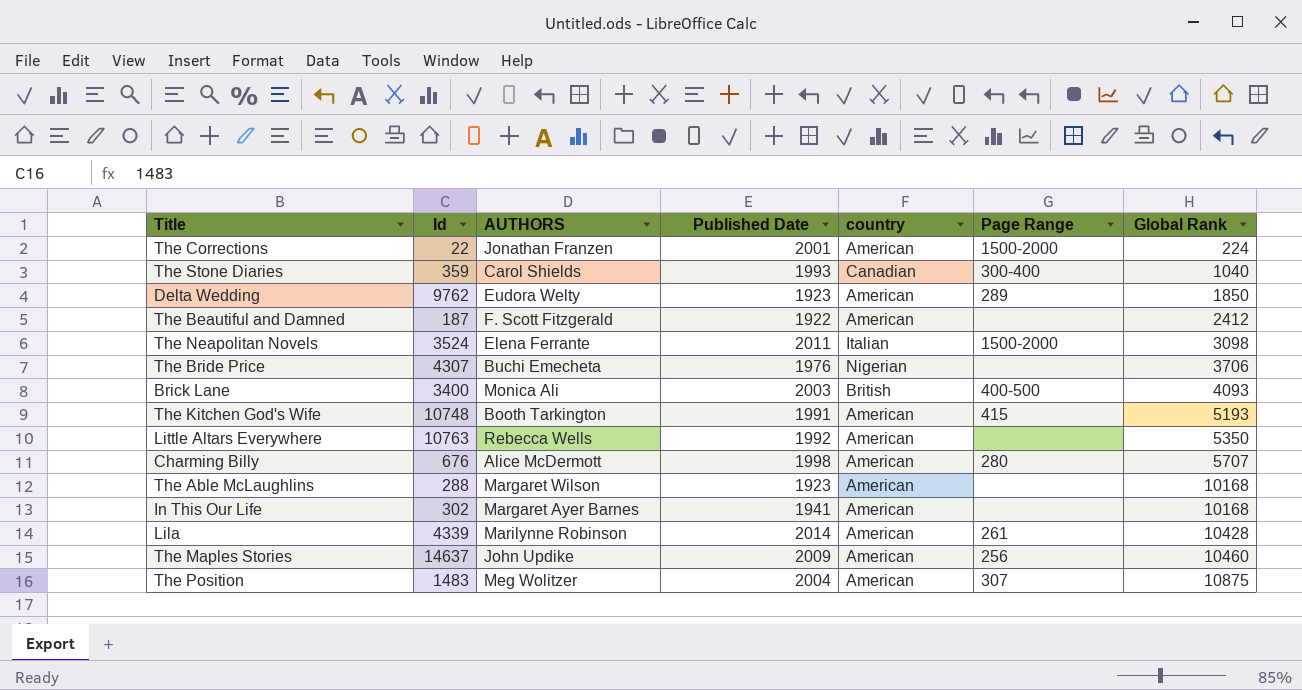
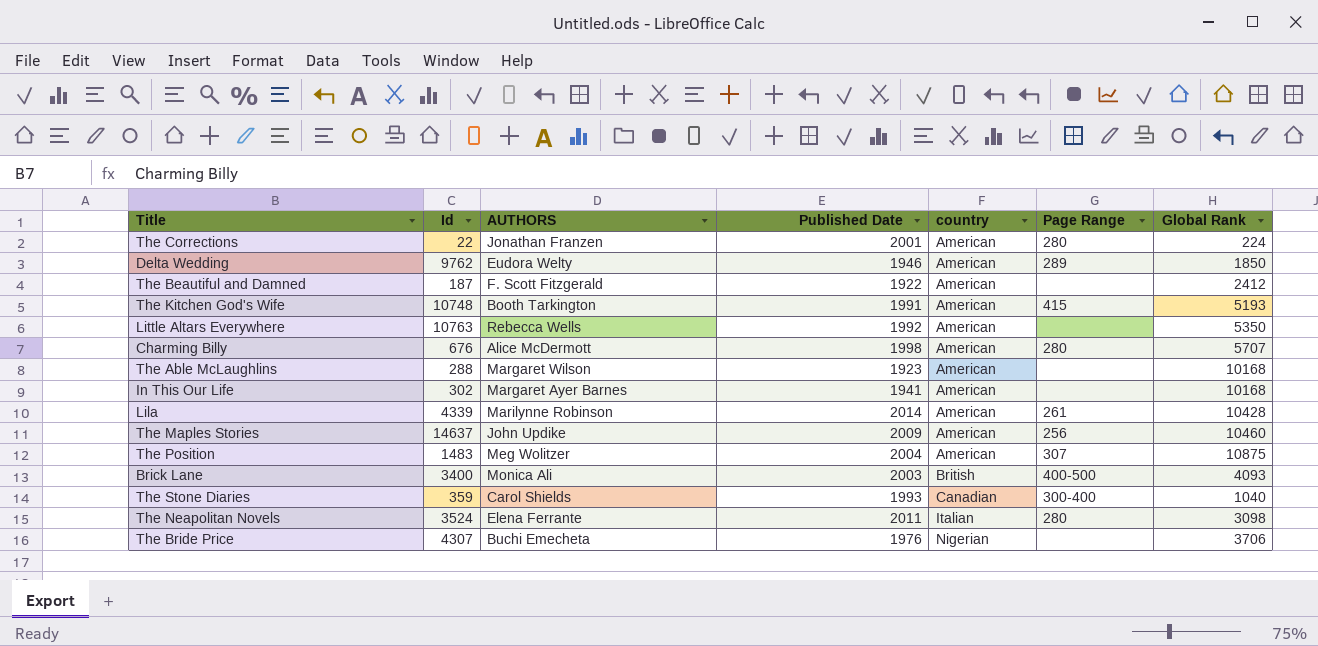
row order: Global Rank ascending -> country ascending
The Corrections | Page Range: 1500-2000 -> 280
Delta Wedding | Published Date: 1923 -> 1946
The Neapolitan Novels | Page Range: 1500-2000 -> 280

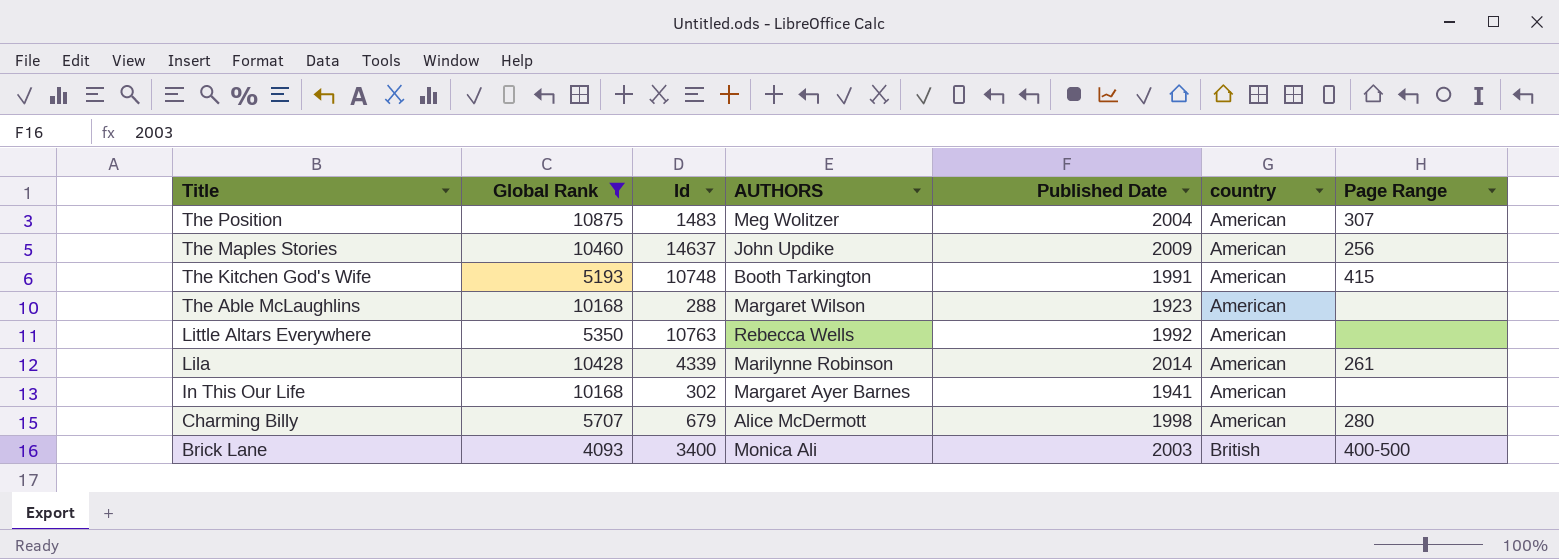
filter: none -> Global Rank >= 4093
row order: country ascending -> Title descending
column Global Rank | position: 7 -> 2
Charming Billy | Id: 676 -> 679

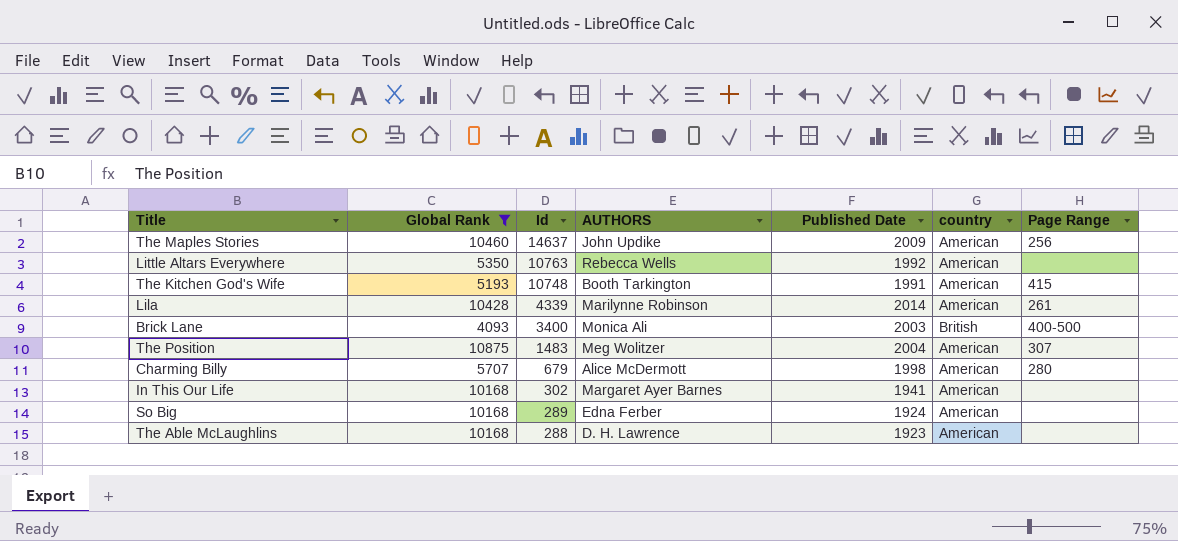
row order: Title descending -> Id descending
row So Big: none -> 10168 | 289 | Edna Ferber | 1924 | American | none
The Able McLaughlins | AUTHORS: Margaret Wilson -> D. H. Lawrence

